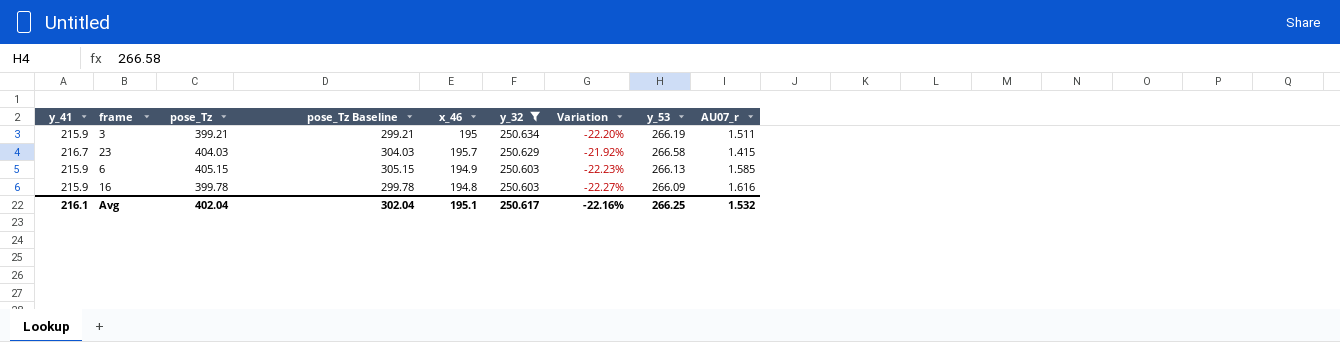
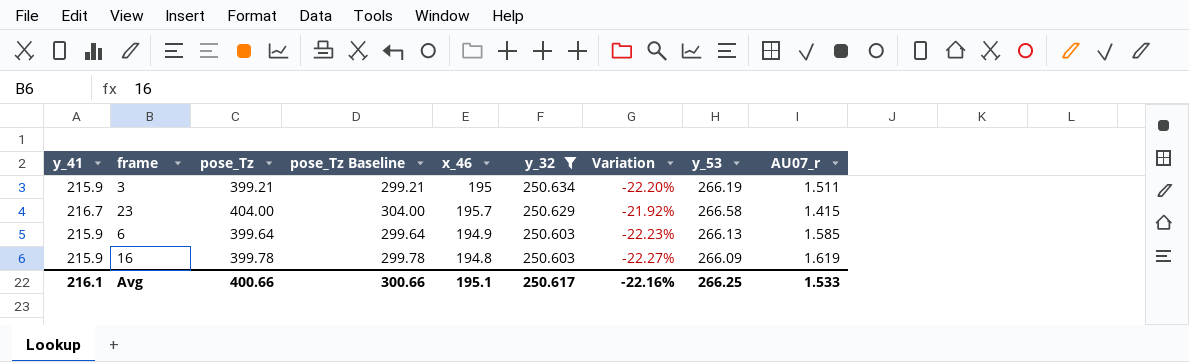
23 | pose_Tz: 404.03 -> 404.00
23 | pose_Tz Baseline: 304.03 -> 304.00
6 | pose_Tz: 405.15 -> 399.64
6 | pose_Tz Baseline: 305.15 -> 299.64
16 | AU07_r: 1.616 -> 1.619
Avg | pose_Tz: 402.04 -> 400.66
Avg | pose_Tz Baseline: 302.04 -> 300.66
Avg | AU07_r: 1.532 -> 1.533

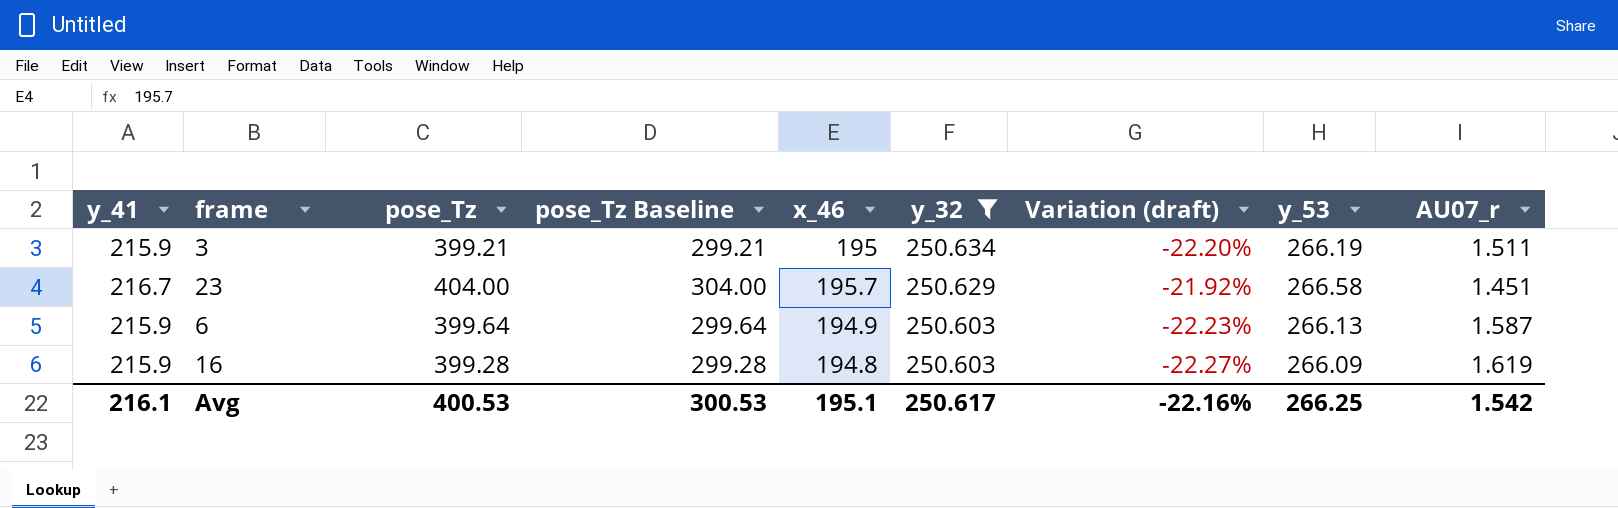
column name: Variation -> Variation (draft)
23 | AU07_r: 1.415 -> 1.451
6 | AU07_r: 1.585 -> 1.587
16 | pose_Tz: 399.78 -> 399.28
16 | pose_Tz Baseline: 299.78 -> 299.28
Avg | pose_Tz: 400.66 -> 400.53
Avg | pose_Tz Baseline: 300.66 -> 300.53
Avg | AU07_r: 1.533 -> 1.542

